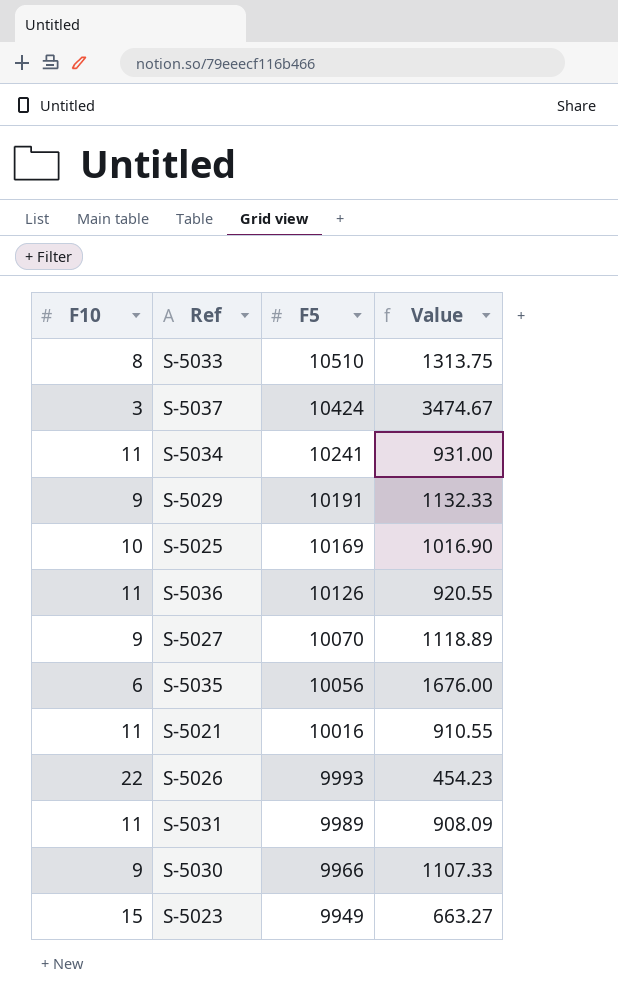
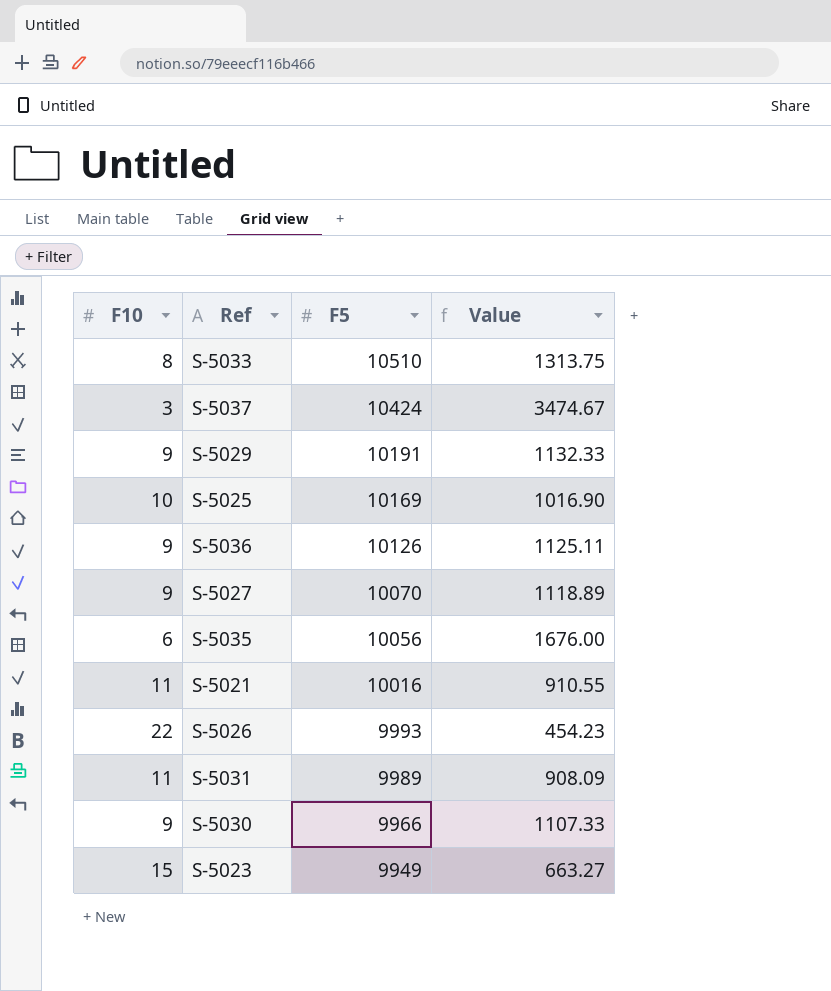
row S-5034: 11 | 10241 | 931.00 -> none
S-5036 | F10: 11 -> 9
S-5036 | Value: 920.55 -> 1125.11

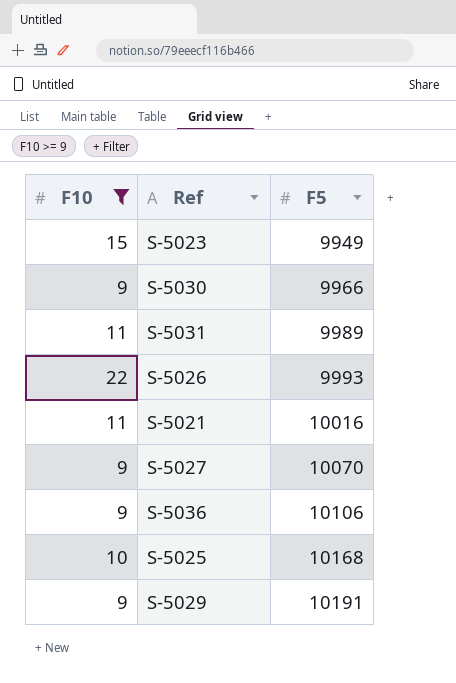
filter: none -> F10 >= 9
row order: F5 descending -> F5 ascending
column Value | formula: [F5] / [F10] -> none
S-5036 | F5: 10126 -> 10106
S-5025 | F5: 10169 -> 10168

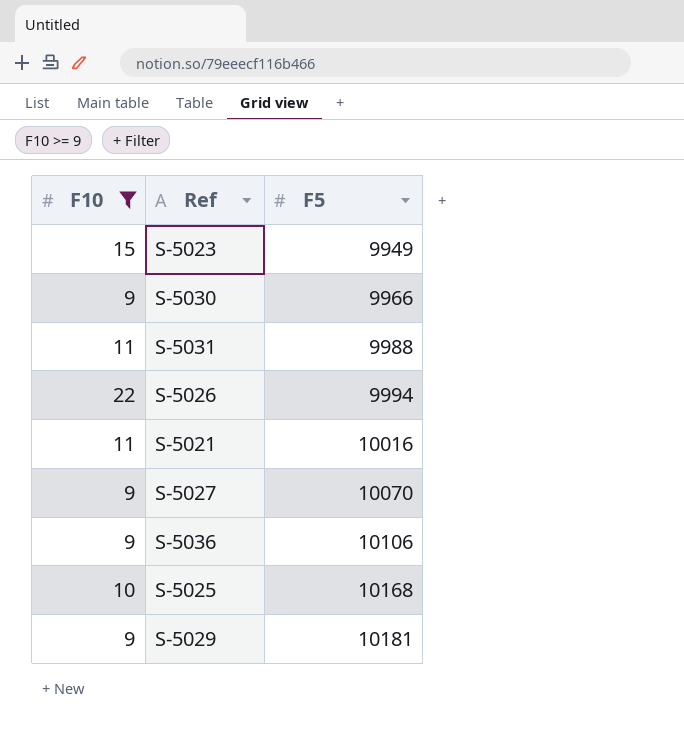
S-5031 | F5: 9989 -> 9988
S-5026 | F5: 9993 -> 9994
S-5029 | F5: 10191 -> 10181

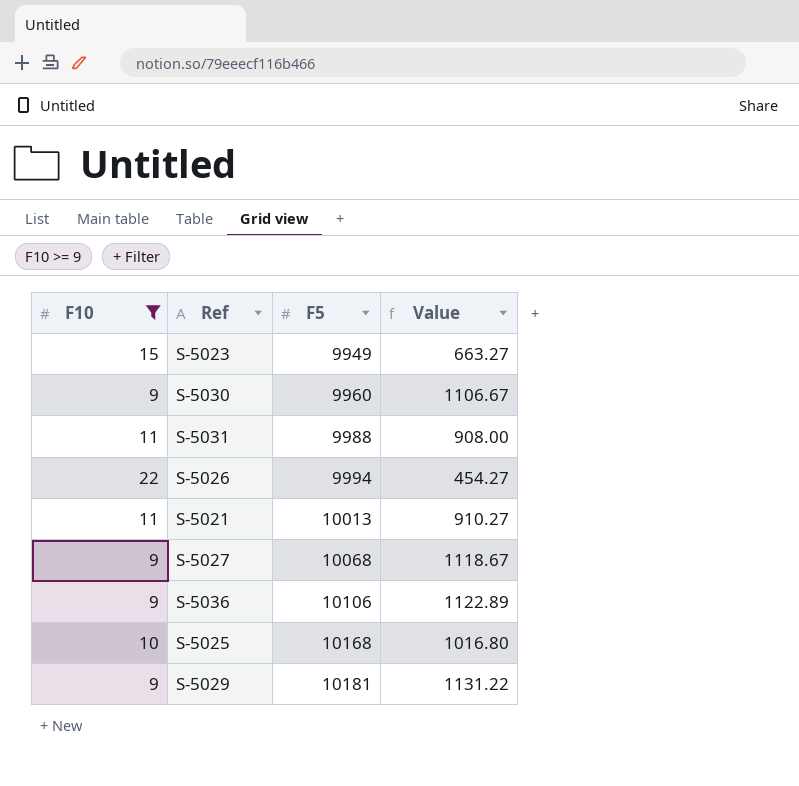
column Value | formula: none -> [F5] / [F10]
S-5030 | F5: 9966 -> 9960
S-5021 | F5: 10016 -> 10013
S-5027 | F5: 10070 -> 10068

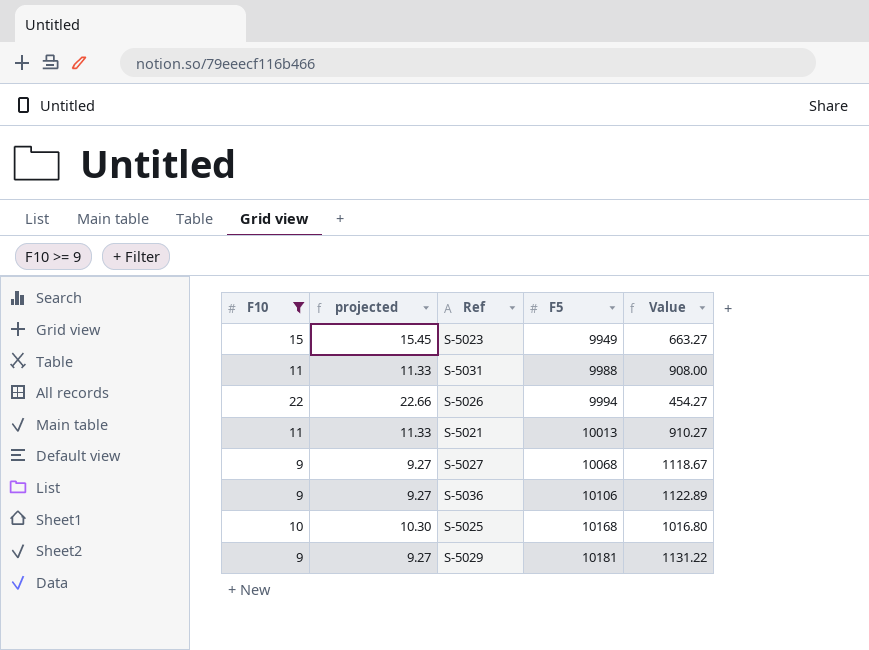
column projected | formula: none -> [F10] * 1.03
row S-5030: 9 | 9960 | 1106.67 -> none

